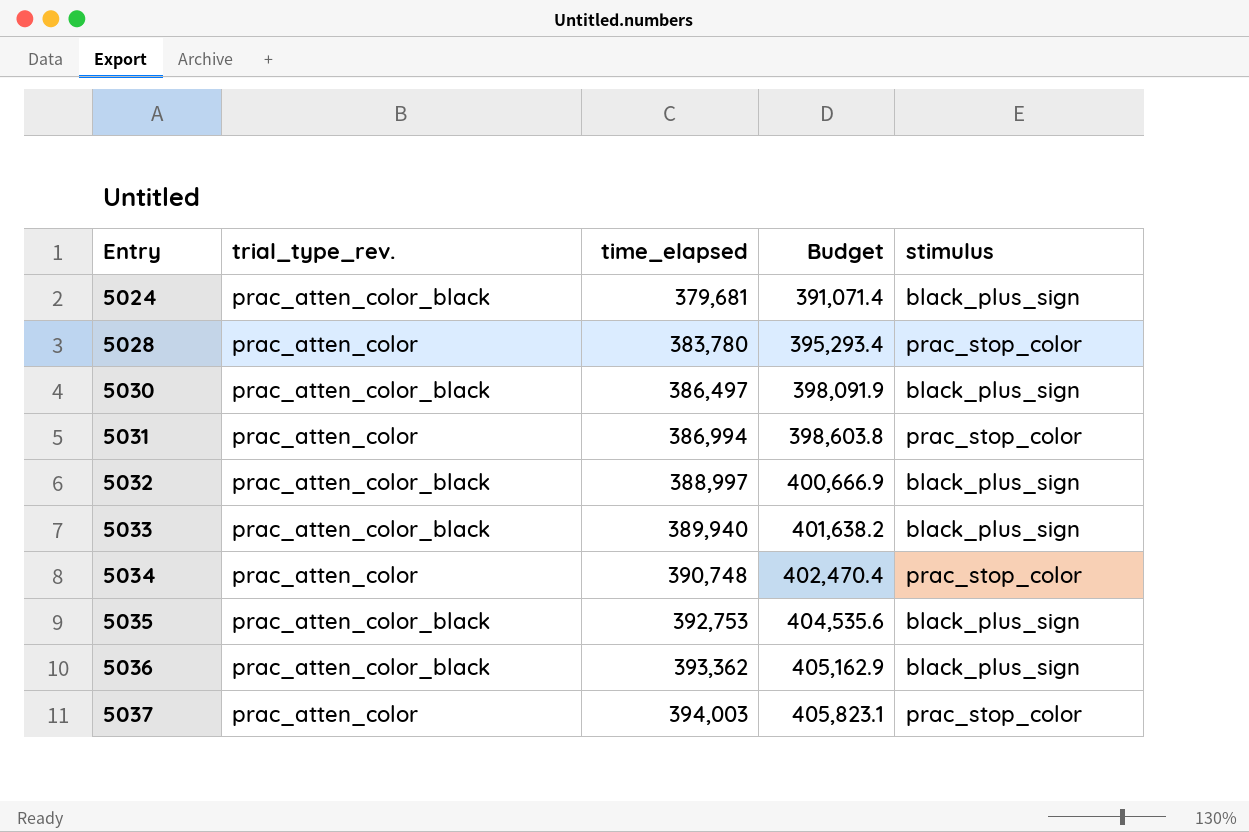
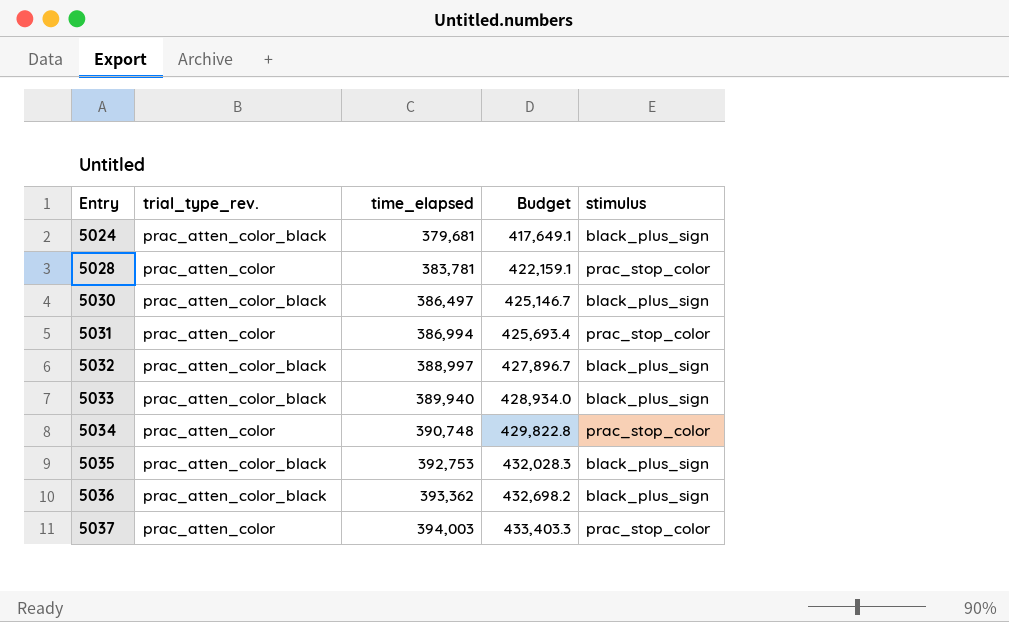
column Budget | formula: [time_elapsed] * 1.03 -> [time_elapsed] * 1.1
5028 | time_elapsed: 383,780 -> 383,781

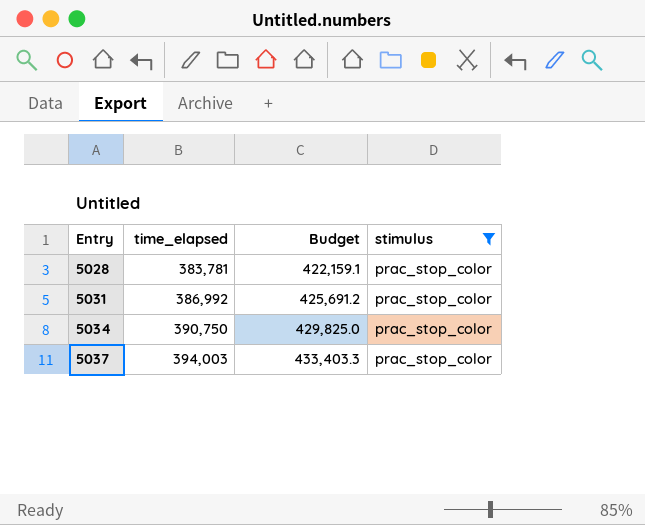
filter: none -> stimulus = prac_stop_color
column trial_type_rev. | position: 2 -> none
5031 | time_elapsed: 386,994 -> 386,992
5031 | Budget: 425,693.4 -> 425,691.2
5034 | time_elapsed: 390,748 -> 390,750
5034 | Budget: 429,822.8 -> 429,825.0

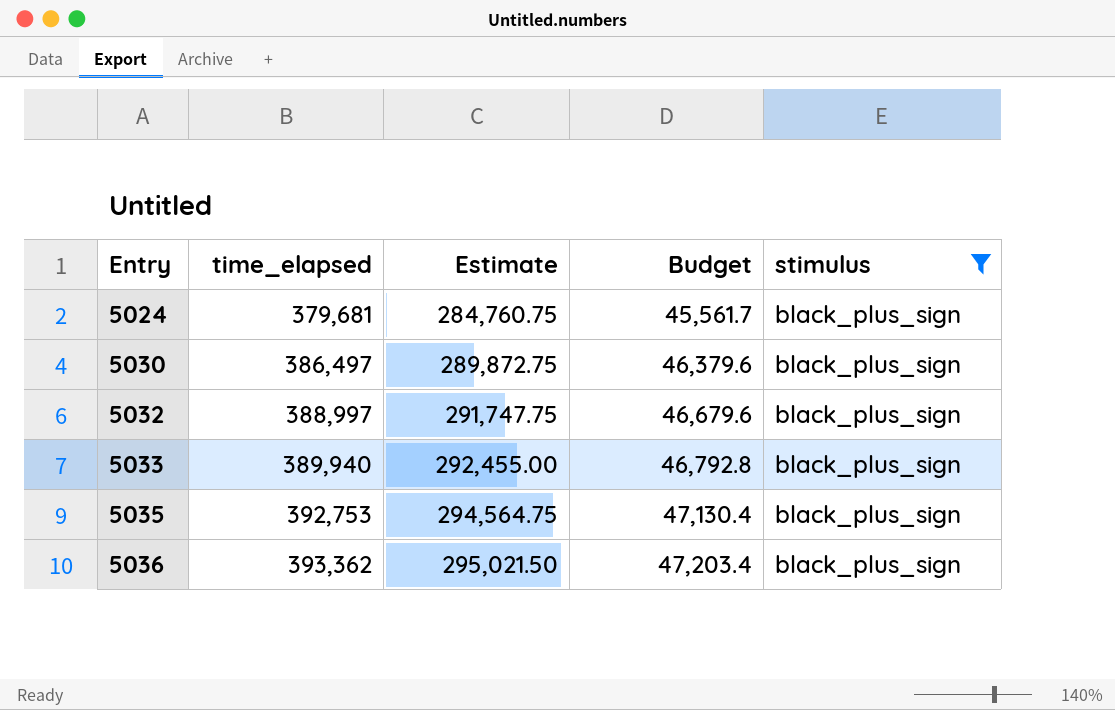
filter: stimulus = prac_stop_color -> stimulus = black_plus_sign
column Estimate | formula: none -> [time_elapsed] * 0.75
column Budget | formula: [time_elapsed] * 1.1 -> [time_elapsed] * 0.12

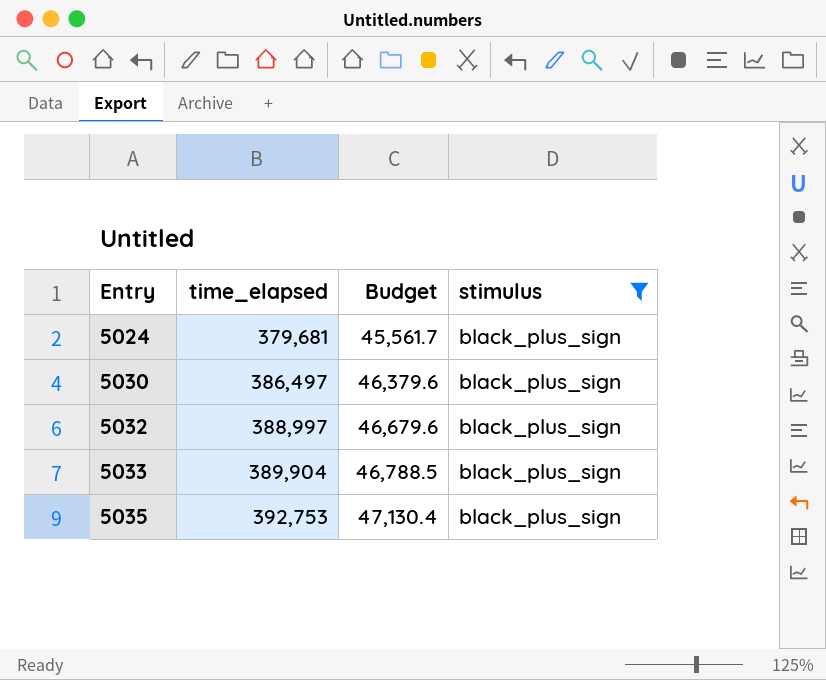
column Estimate | formula: [time_elapsed] * 0.75 -> none
row 5036: 393,362 | 295,021.50 | 47,203.4 | black_plus_sign -> none
5033 | time_elapsed: 389,940 -> 389,904
5033 | Budget: 46,792.8 -> 46,788.5

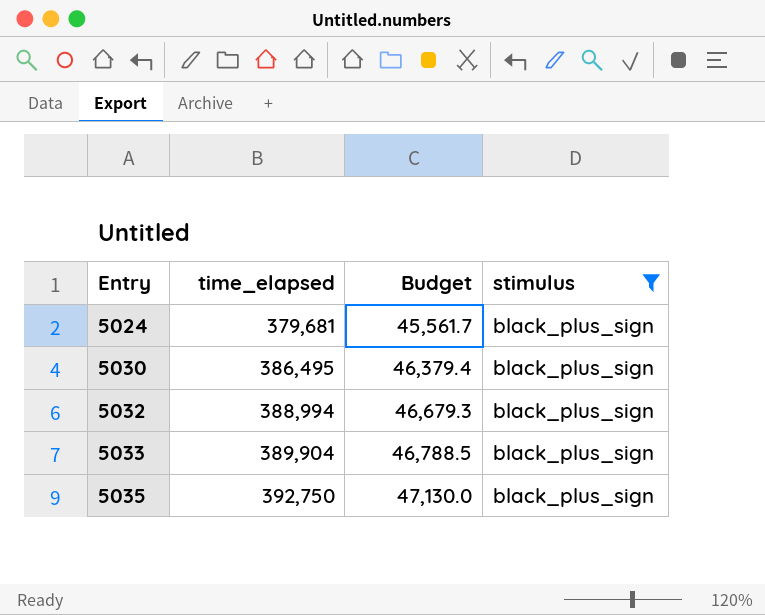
5030 | time_elapsed: 386,497 -> 386,495
5030 | Budget: 46,379.6 -> 46,379.4
5032 | time_elapsed: 388,997 -> 388,994
5032 | Budget: 46,679.6 -> 46,679.3
5035 | time_elapsed: 392,753 -> 392,750
5035 | Budget: 47,130.4 -> 47,130.0

